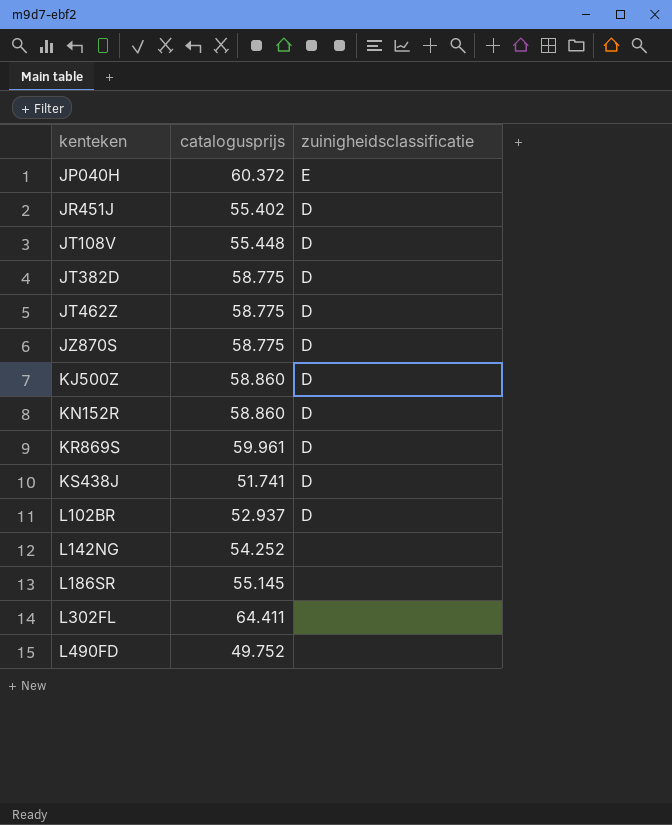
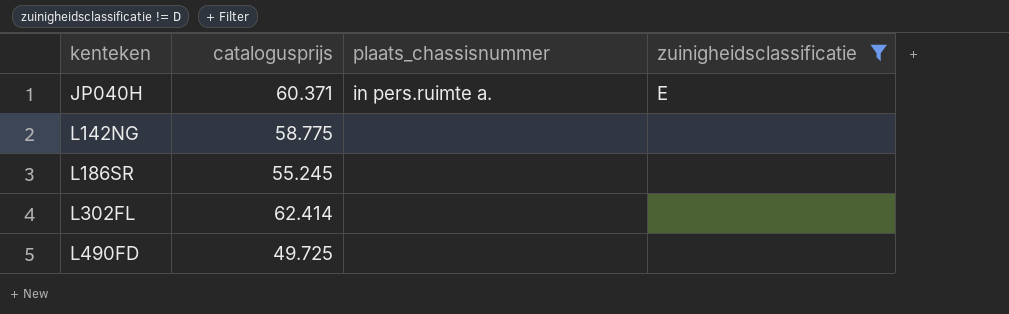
filter: none -> zuinigheidsclassificatie != D
column plaats_chassisnummer | position: none -> 3
JP040H | catalogusprijs: 60.372 -> 60.371
L142NG | catalogusprijs: 54.252 -> 58.775
L186SR | catalogusprijs: 55.145 -> 55.245
L302FL | catalogusprijs: 64.411 -> 62.414
L490FD | catalogusprijs: 49.752 -> 49.725

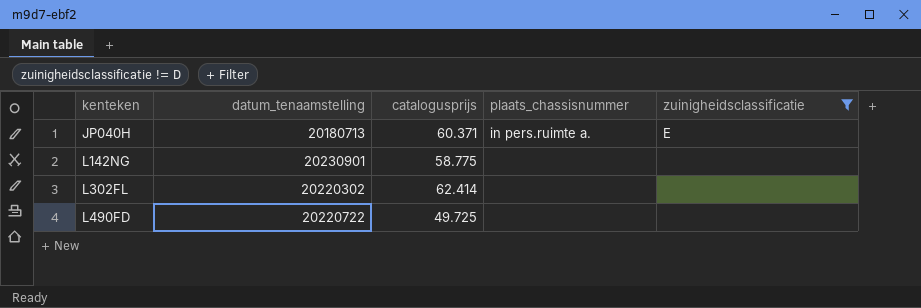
column datum_tenaamstelling | position: none -> 2
row L186SR: 55.245 | none | none -> none

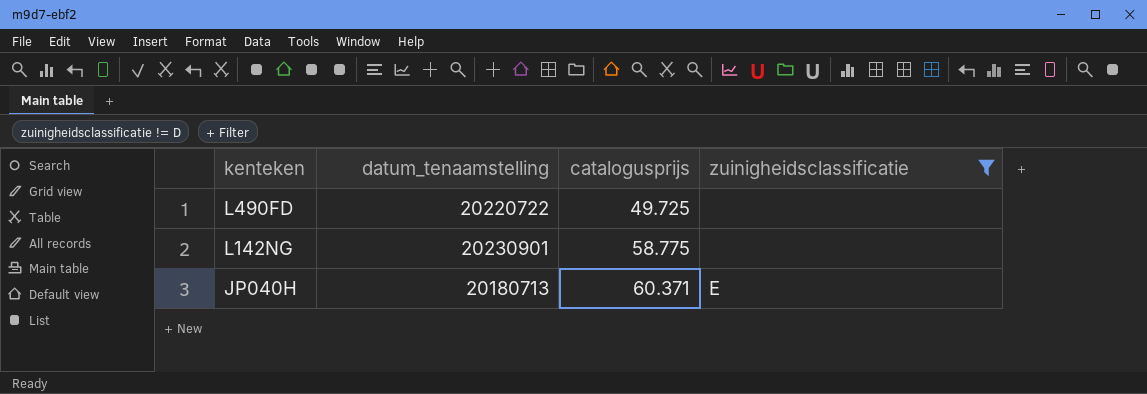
row order: kenteken ascending -> kenteken descending
column plaats_chassisnummer | position: 4 -> none
row L302FL: 20220302 | 62.414 | none | none -> none

